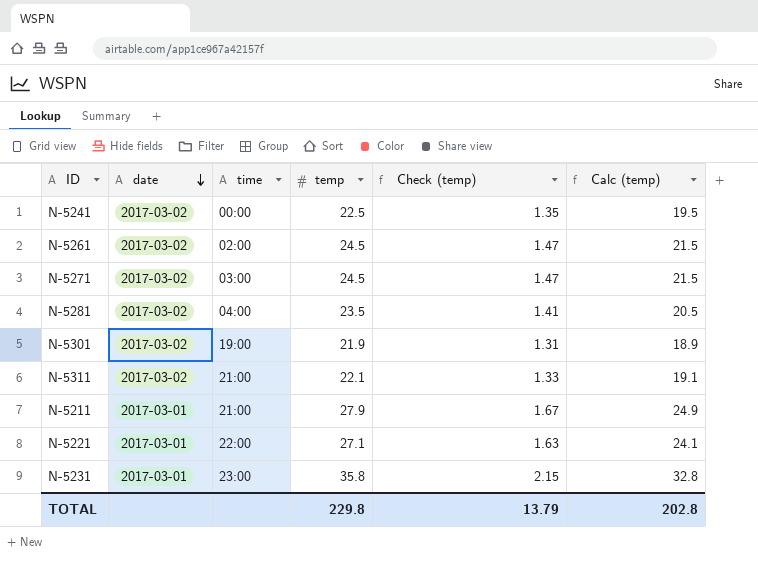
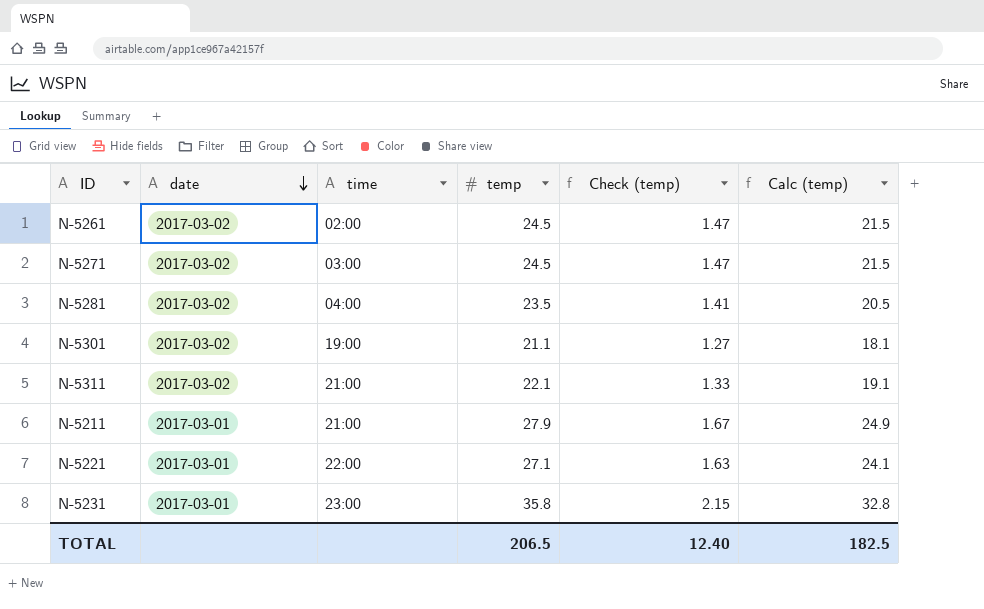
row N-5241: 2017-03-02 | 00:00 | 22.5 | 1.35 | 19.5 -> none
N-5301 | temp: 21.9 -> 21.1
N-5301 | Check (temp): 1.31 -> 1.27
N-5301 | Calc (temp): 18.9 -> 18.1
TOTAL | temp: 229.8 -> 206.5
TOTAL | Check (temp): 13.79 -> 12.40
TOTAL | Calc (temp): 202.8 -> 182.5

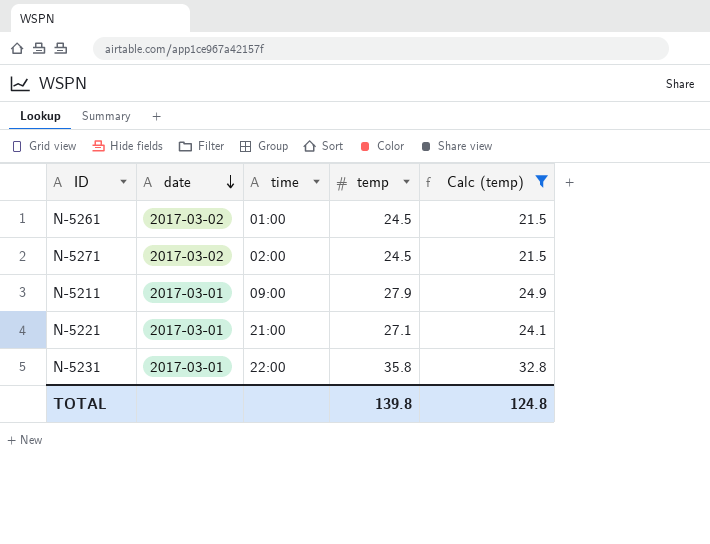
filter: none -> Calc (temp) >= 21.5
column Check (temp) | formula: [temp] * 0.06 -> none
N-5261 | time: 02:00 -> 01:00
N-5271 | time: 03:00 -> 02:00
N-5211 | time: 21:00 -> 09:00
N-5221 | time: 22:00 -> 21:00
N-5231 | time: 23:00 -> 22:00
TOTAL | temp: 206.5 -> 139.8
TOTAL | Calc (temp): 182.5 -> 124.8

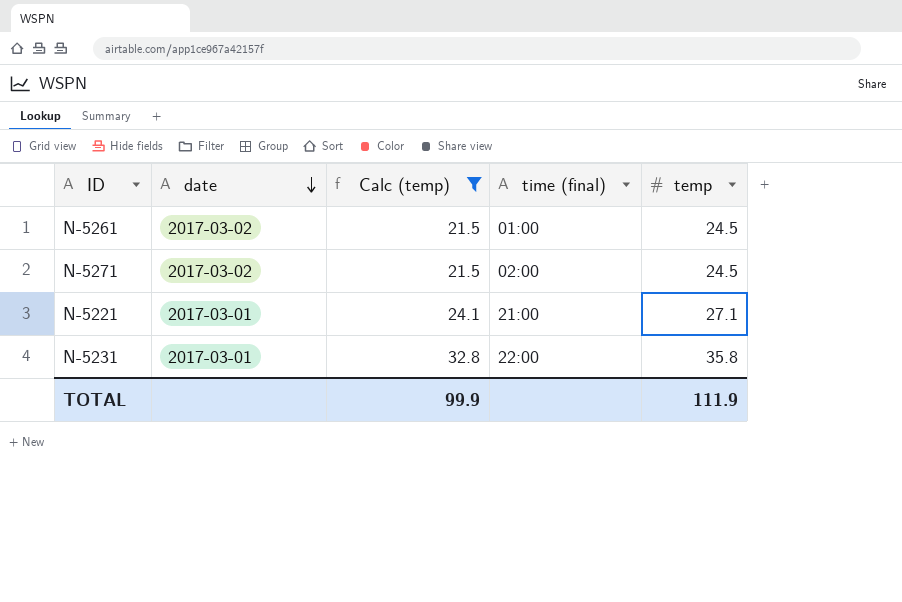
column Calc (temp) | position: 5 -> 3
column name: time -> time (final)
row N-5211: 2017-03-01 | 09:00 | 27.9 | 24.9 -> none
TOTAL | Calc (temp): 124.8 -> 99.9
TOTAL | temp: 139.8 -> 111.9

